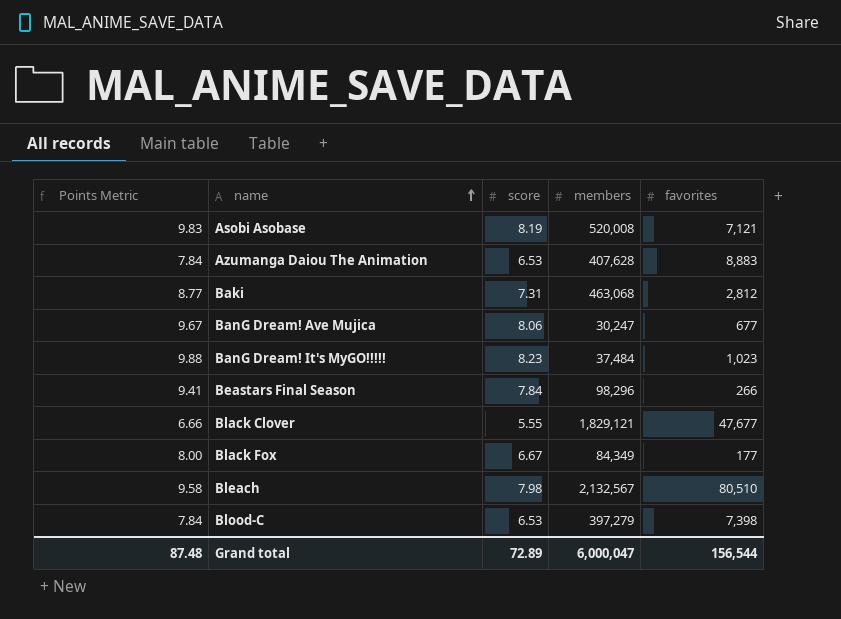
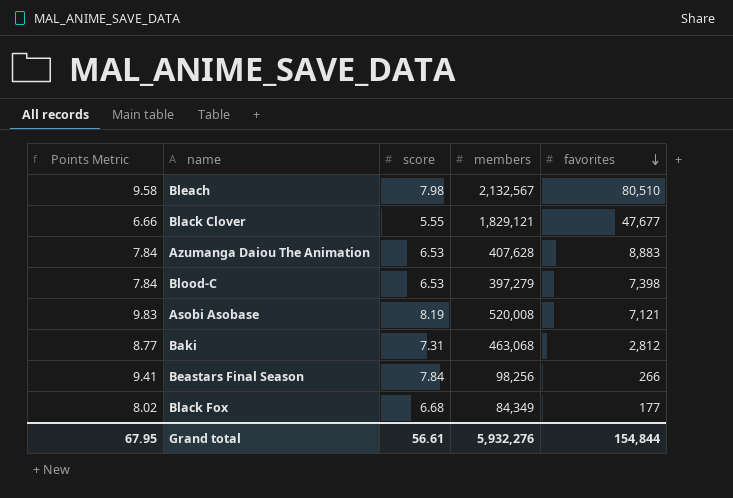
row order: name ascending -> favorites descending
row BanG Dream! Ave Mujica: 9.67 | 8.06 | 30,247 | 677 -> none
row BanG Dream! It's MyGO!!!!!: 9.88 | 8.23 | 37,484 | 1,023 -> none
Beastars Final Season | members: 98,296 -> 98,256
Black Fox | Points Metric: 8.00 -> 8.02
Black Fox | score: 6.67 -> 6.68
Grand total | Points Metric: 87.48 -> 67.95
Grand total | score: 72.89 -> 56.61
Grand total | members: 6,000,047 -> 5,932,276
Grand total | favorites: 156,544 -> 154,844

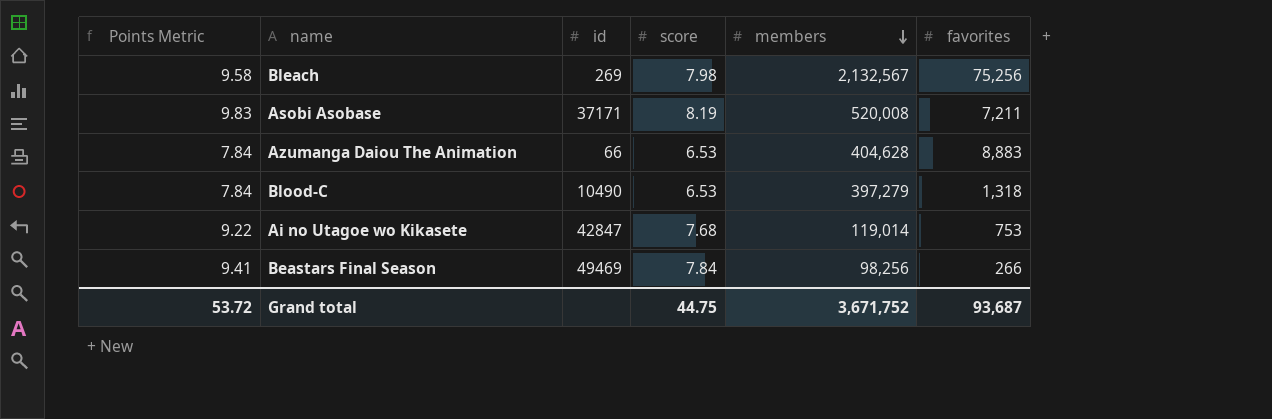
row order: favorites descending -> members descending
column id | position: none -> 3
row Black Clover: 6.66 | 5.55 | 1,829,121 | 47,677 -> none
row Baki: 8.77 | 7.31 | 463,068 | 2,812 -> none
row Black Fox: 8.02 | 6.68 | 84,349 | 177 -> none
Bleach | favorites: 80,510 -> 75,256
Asobi Asobase | favorites: 7,121 -> 7,211
Azumanga Daiou The Animation | members: 407,628 -> 404,628
Blood-C | favorites: 7,398 -> 1,318
row Ai no Utagoe wo Kikasete: none -> 9.22 | 42847 | 7.68 | 119,014 | 753
Grand total | Points Metric: 67.95 -> 53.72
Grand total | score: 56.61 -> 44.75
Grand total | members: 5,932,276 -> 3,671,752
Grand total | favorites: 154,844 -> 93,687

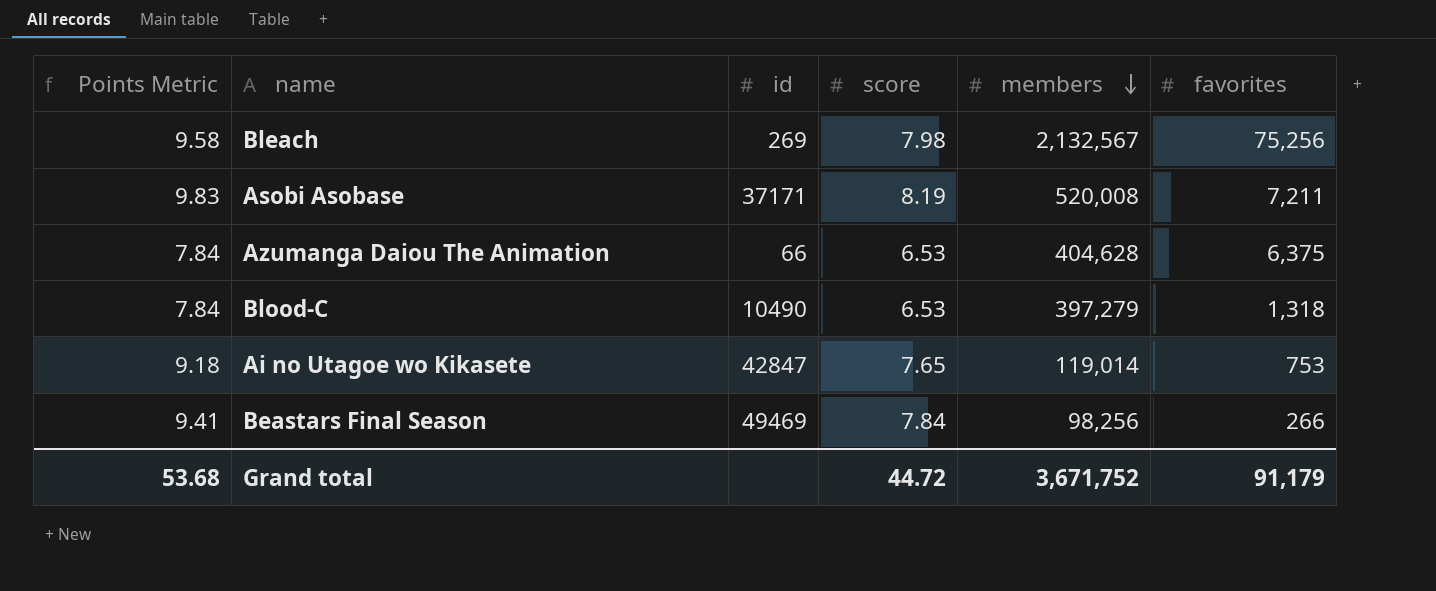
Azumanga Daiou The Animation | favorites: 8,883 -> 6,375
Ai no Utagoe wo Kikasete | Points Metric: 9.22 -> 9.18
Ai no Utagoe wo Kikasete | score: 7.68 -> 7.65
Grand total | Points Metric: 53.72 -> 53.68
Grand total | score: 44.75 -> 44.72
Grand total | favorites: 93,687 -> 91,179

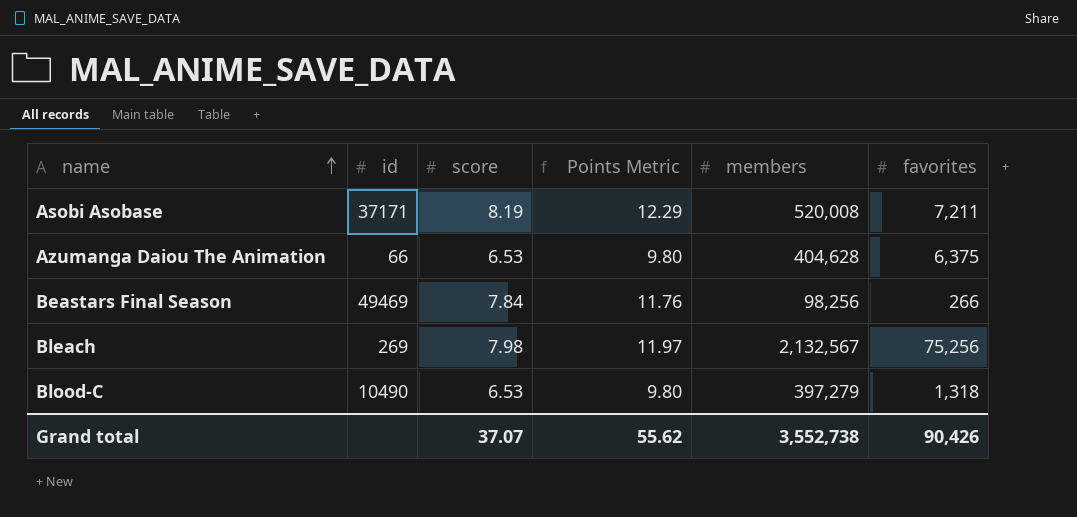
row order: members descending -> name ascending
column Points Metric | formula: [score] * 1.2 -> [score] * 1.5
column Points Metric | position: 1 -> 4
row Ai no Utagoe wo Kikasete: 9.18 | 42847 | 7.65 | 119,014 | 753 -> none
Grand total | score: 44.72 -> 37.07
Grand total | Points Metric: 53.68 -> 55.62
Grand total | members: 3,671,752 -> 3,552,738
Grand total | favorites: 91,179 -> 90,426

